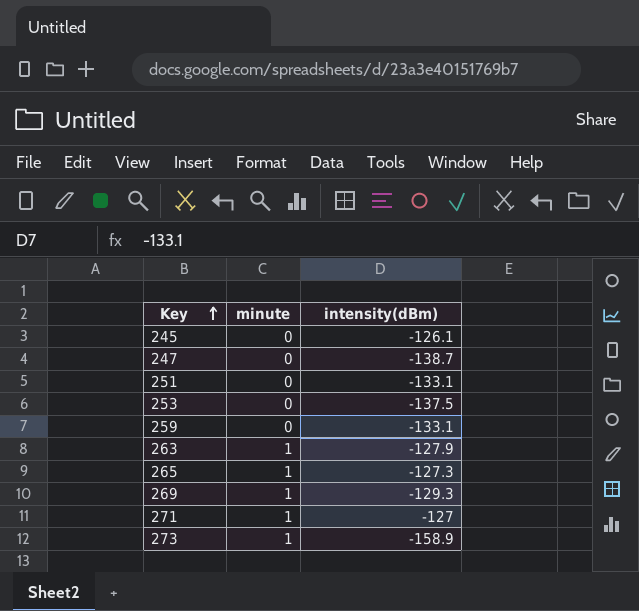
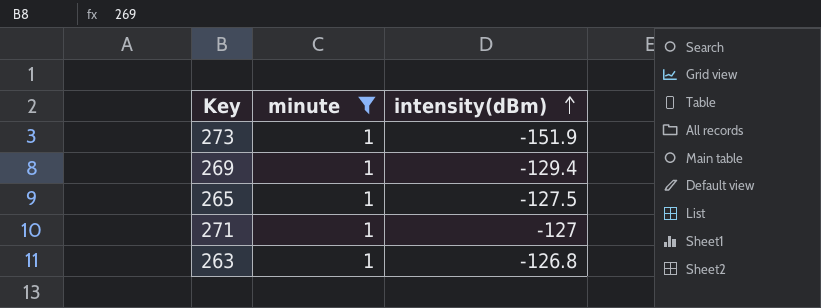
filter: none -> minute = 1
row order: Key ascending -> intensity(dBm) ascending
273 | intensity(dBm): -158.9 -> -151.9
269 | intensity(dBm): -129.3 -> -129.4
265 | intensity(dBm): -127.3 -> -127.5
263 | intensity(dBm): -127.9 -> -126.8

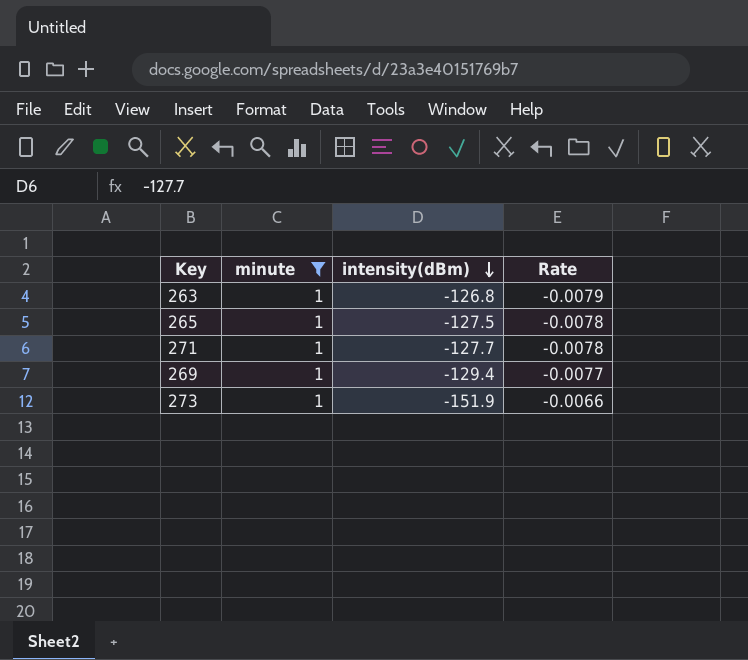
row order: intensity(dBm) ascending -> intensity(dBm) descending
column Rate | formula: none -> [minute] / [intensity(dBm)]
271 | intensity(dBm): -127 -> -127.7

